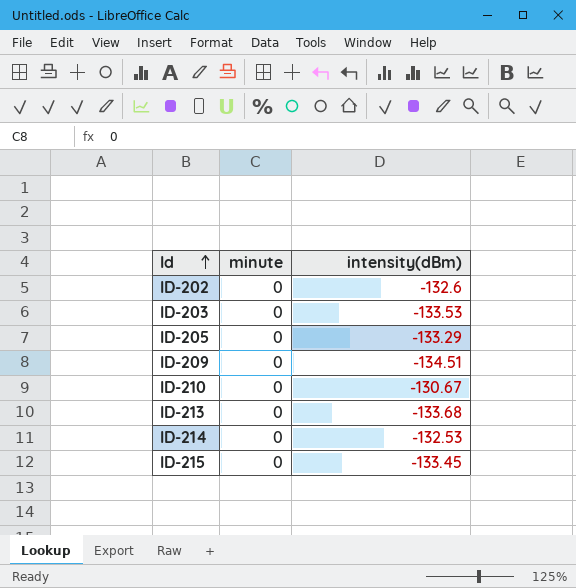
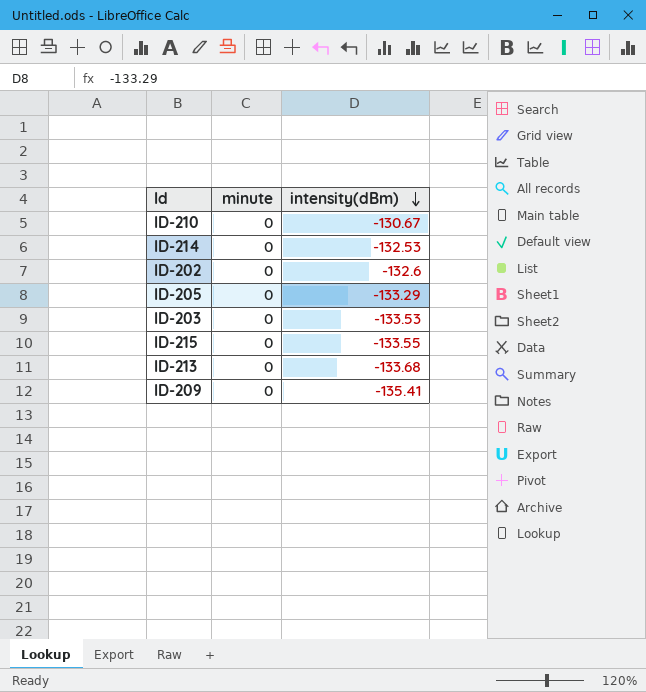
row order: Id ascending -> intensity(dBm) descending
ID-215 | intensity(dBm): -133.45 -> -133.55
ID-209 | intensity(dBm): -134.51 -> -135.41

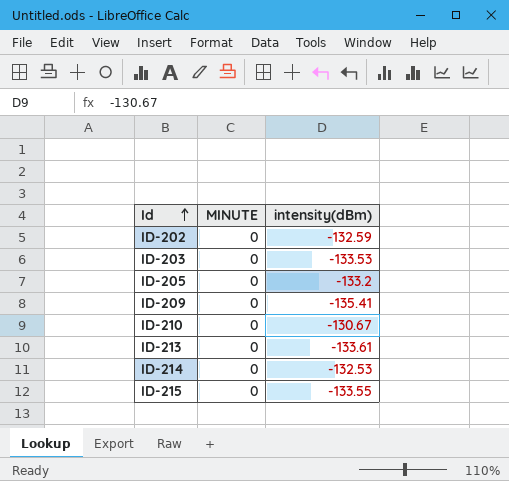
row order: intensity(dBm) descending -> Id ascending
column name: minute -> MINUTE
ID-202 | intensity(dBm): -132.6 -> -132.59
ID-205 | intensity(dBm): -133.29 -> -133.2
ID-213 | intensity(dBm): -133.68 -> -133.61

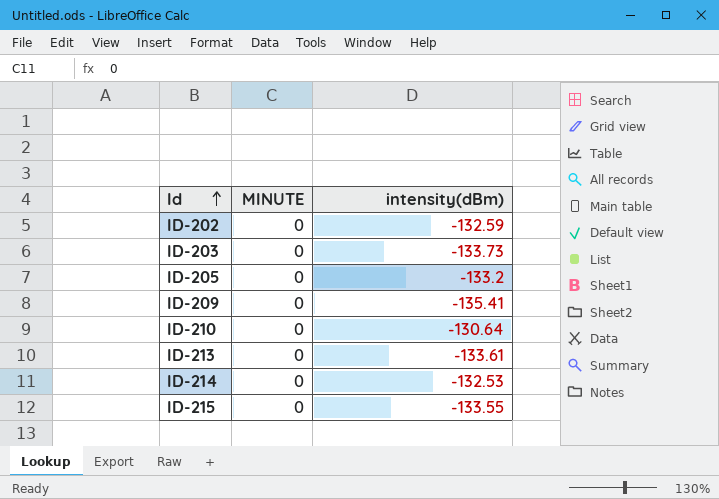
ID-203 | intensity(dBm): -133.53 -> -133.73
ID-210 | intensity(dBm): -130.67 -> -130.64

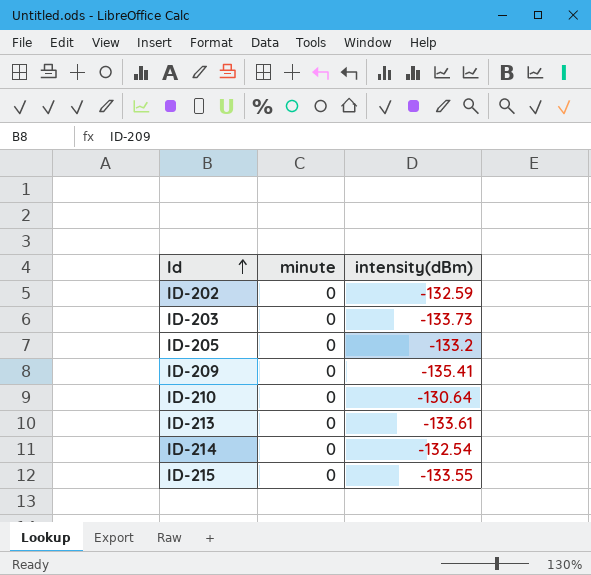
column name: MINUTE -> minute
ID-214 | intensity(dBm): -132.53 -> -132.54

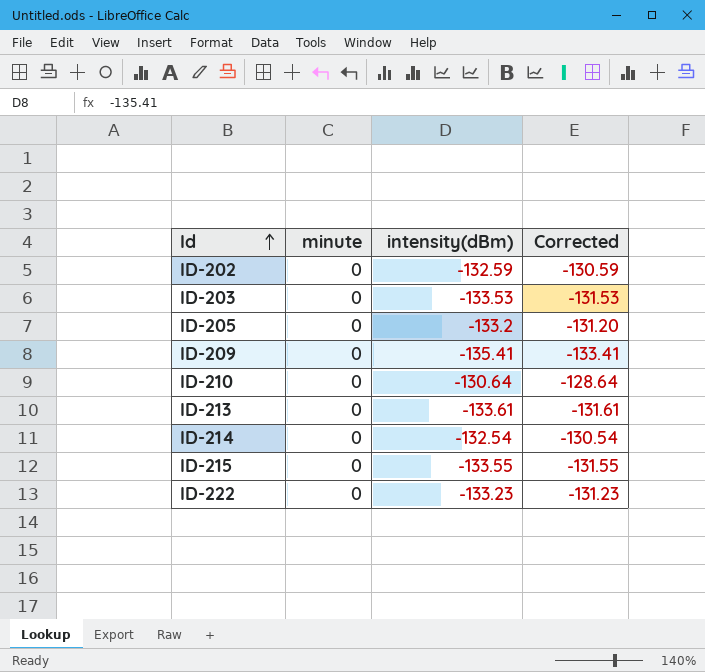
column Corrected | formula: none -> [intensity(dBm)] + 2
ID-203 | intensity(dBm): -133.73 -> -133.53
row ID-222: none -> 0 | -133.23 | -131.23

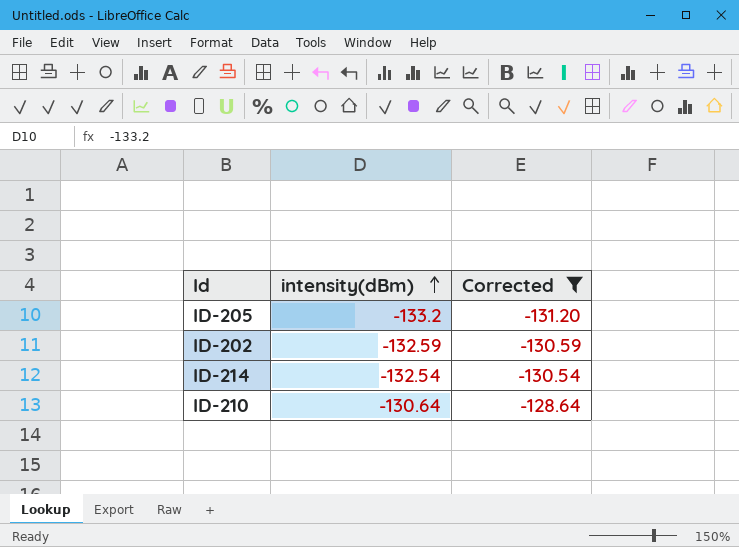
filter: none -> Corrected >= -131.20
row order: Id ascending -> intensity(dBm) ascending
column minute | position: 2 -> none

